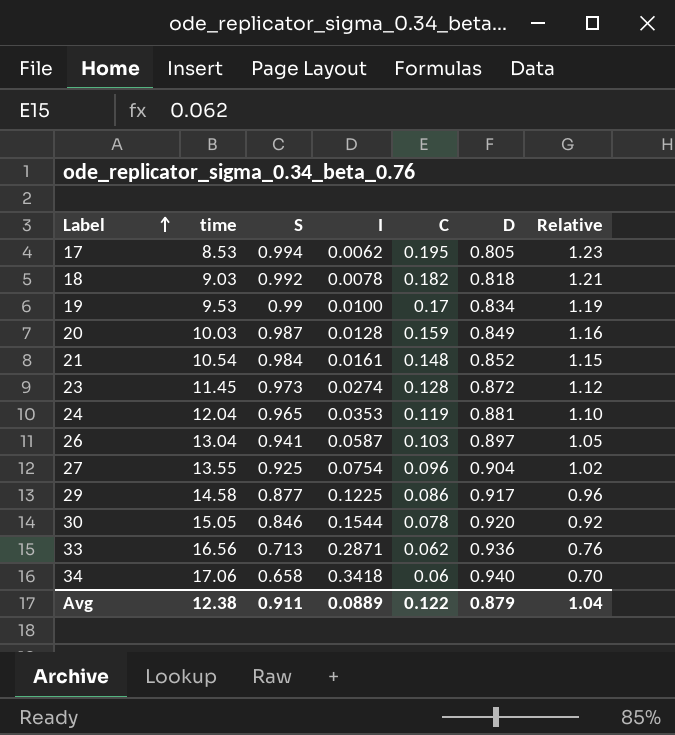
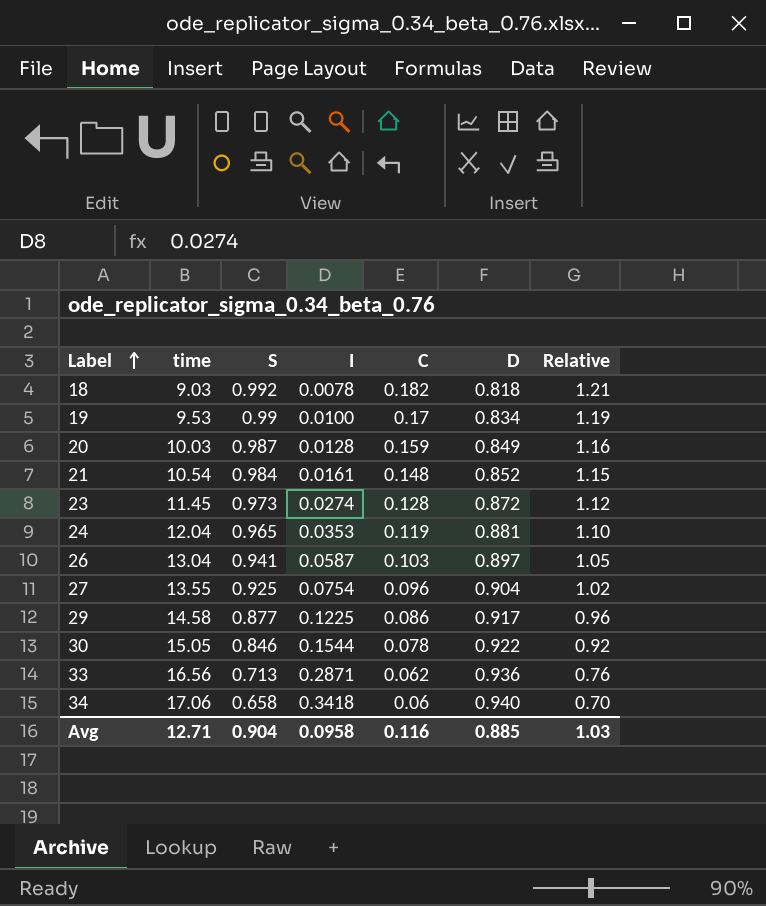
row 17: 8.53 | 0.994 | 0.0062 | 0.195 | 0.805 | 1.23 -> none
30 | D: 0.920 -> 0.922
Avg | time: 12.38 -> 12.71
Avg | S: 0.911 -> 0.904
Avg | I: 0.0889 -> 0.0958
Avg | C: 0.122 -> 0.116
Avg | D: 0.879 -> 0.885
Avg | Relative: 1.04 -> 1.03

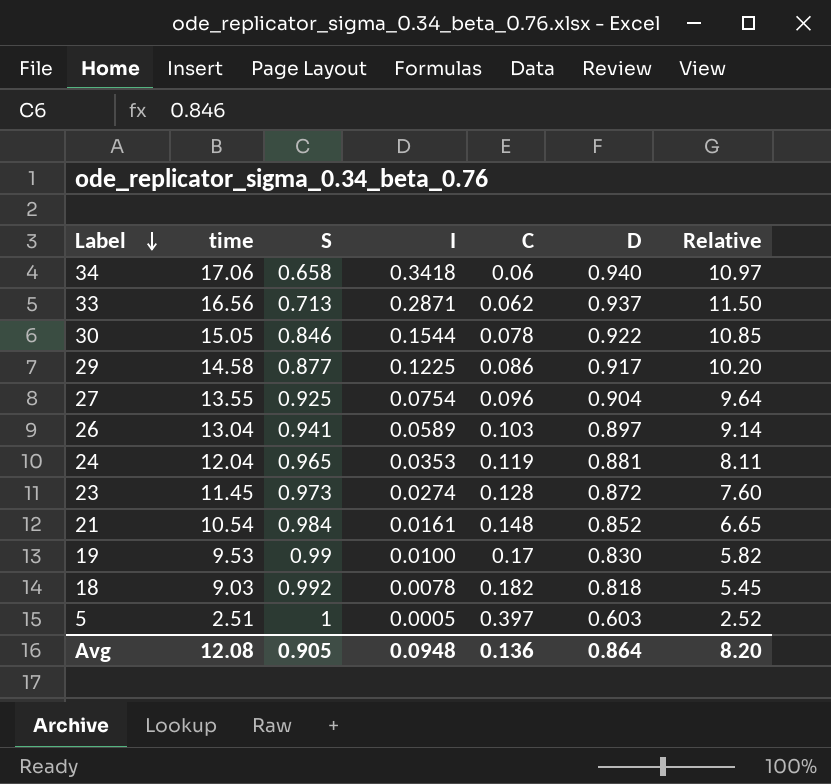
row order: Label ascending -> Label descending
column Relative | formula: [S] / [D] -> [S] / [C]
row 20: 10.03 | 0.987 | 0.0128 | 0.159 | 0.849 | 1.16 -> none
33 | D: 0.936 -> 0.937
26 | I: 0.0587 -> 0.0589
19 | D: 0.834 -> 0.830
row 5: none -> 2.51 | 1 | 0.0005 | 0.397 | 0.603 | 2.52
Avg | time: 12.71 -> 12.08
Avg | S: 0.904 -> 0.905
Avg | I: 0.0958 -> 0.0948
Avg | C: 0.116 -> 0.136
Avg | D: 0.885 -> 0.864
Avg | Relative: 1.03 -> 8.20

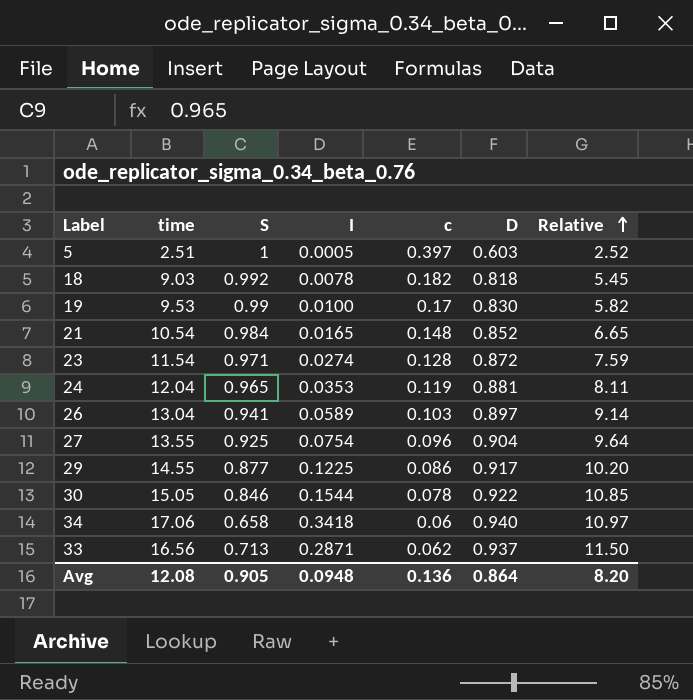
row order: Label descending -> Relative ascending
column name: C -> c
21 | I: 0.0161 -> 0.0165
23 | time: 11.45 -> 11.54
23 | S: 0.973 -> 0.971
23 | Relative: 7.60 -> 7.59
29 | time: 14.58 -> 14.55

